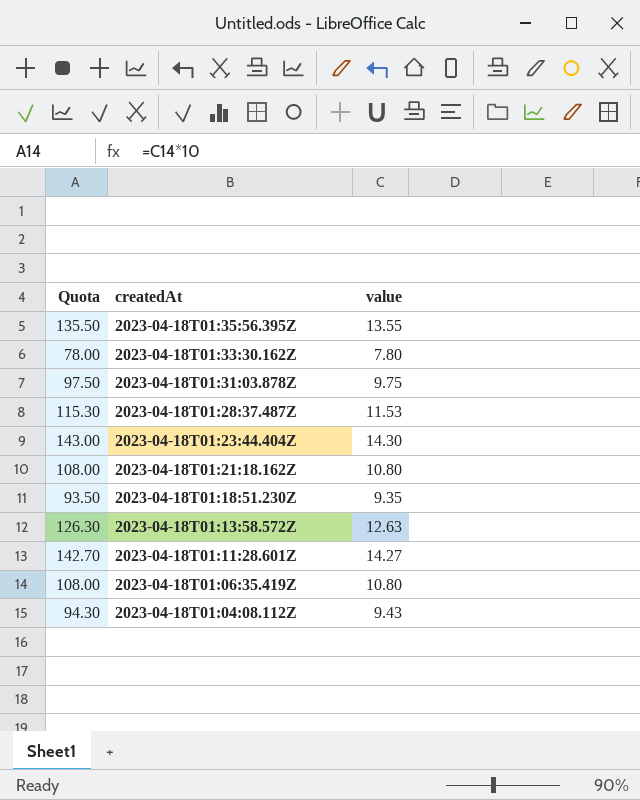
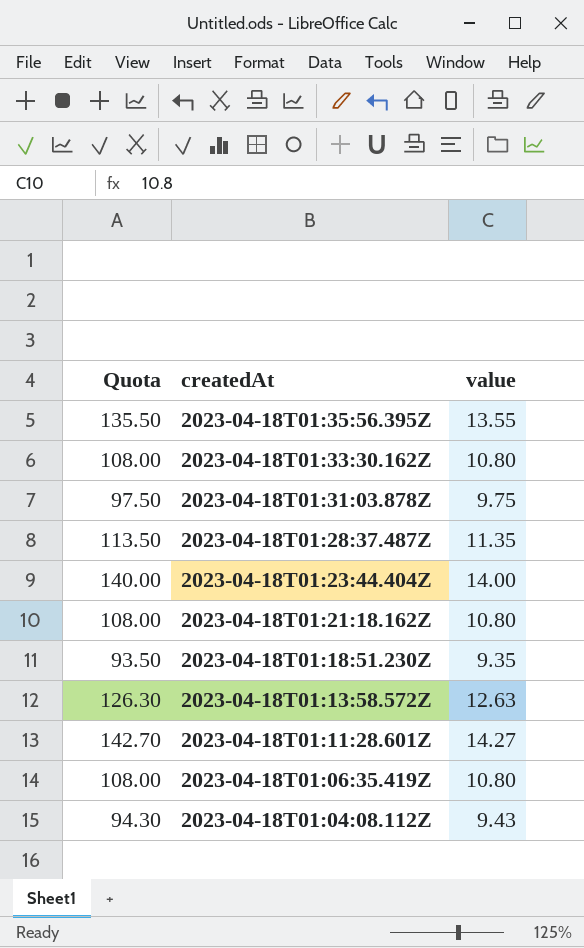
2023-04-18T01:33:30.162Z | Quota: 78.00 -> 108.00
2023-04-18T01:33:30.162Z | value: 7.80 -> 10.80
2023-04-18T01:28:37.487Z | Quota: 115.30 -> 113.50
2023-04-18T01:28:37.487Z | value: 11.53 -> 11.35
2023-04-18T01:23:44.404Z | Quota: 143.00 -> 140.00
2023-04-18T01:23:44.404Z | value: 14.30 -> 14.00

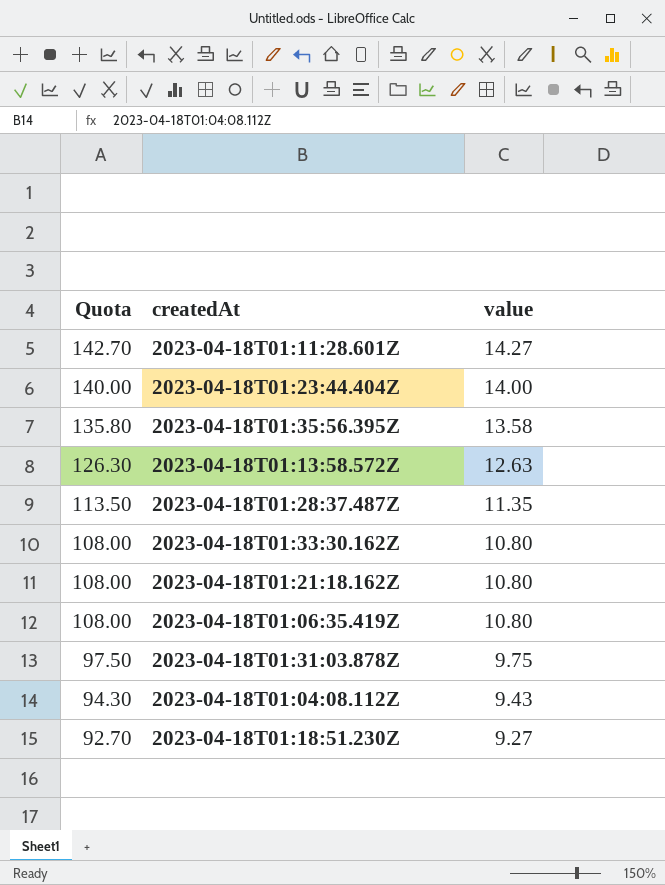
row order: createdAt descending -> Quota descending
2023-04-18T01:35:56.395Z | Quota: 135.50 -> 135.80
2023-04-18T01:35:56.395Z | value: 13.55 -> 13.58
2023-04-18T01:18:51.230Z | Quota: 93.50 -> 92.70
2023-04-18T01:18:51.230Z | value: 9.35 -> 9.27

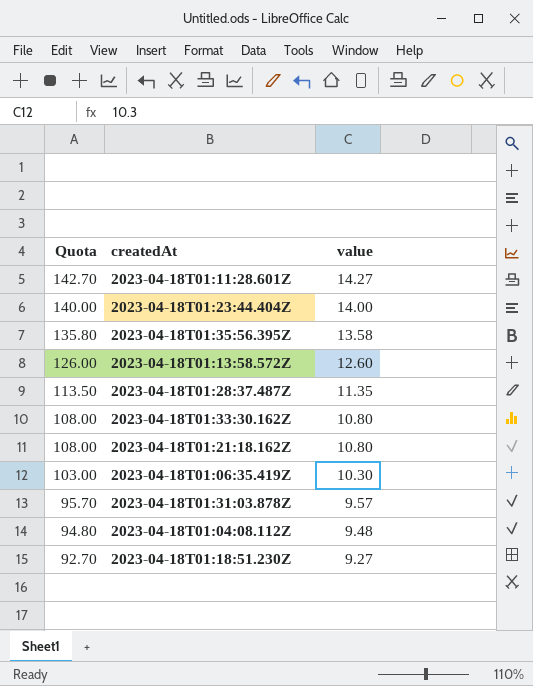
2023-04-18T01:13:58.572Z | Quota: 126.30 -> 126.00
2023-04-18T01:13:58.572Z | value: 12.63 -> 12.60
2023-04-18T01:06:35.419Z | Quota: 108.00 -> 103.00
2023-04-18T01:06:35.419Z | value: 10.80 -> 10.30
2023-04-18T01:31:03.878Z | Quota: 97.50 -> 95.70
2023-04-18T01:31:03.878Z | value: 9.75 -> 9.57
2023-04-18T01:04:08.112Z | Quota: 94.30 -> 94.80
2023-04-18T01:04:08.112Z | value: 9.43 -> 9.48

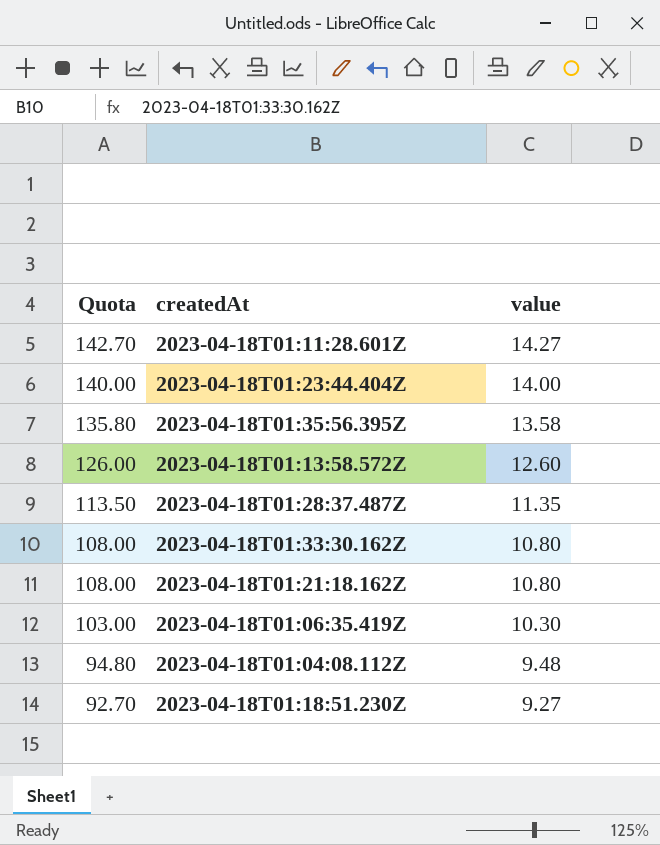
row 2023-04-18T01:31:03.878Z: 95.70 | 9.57 -> none

